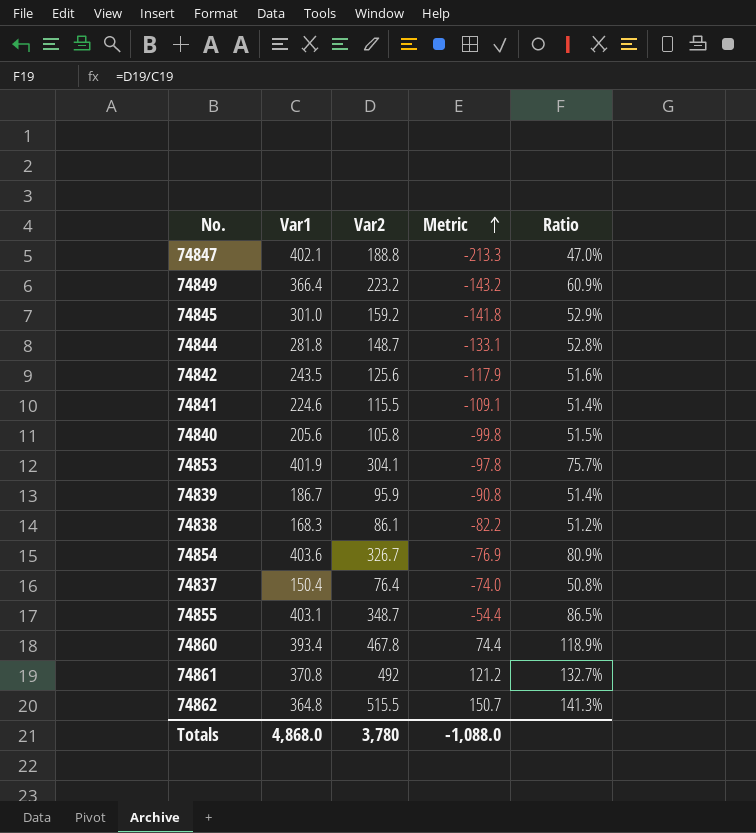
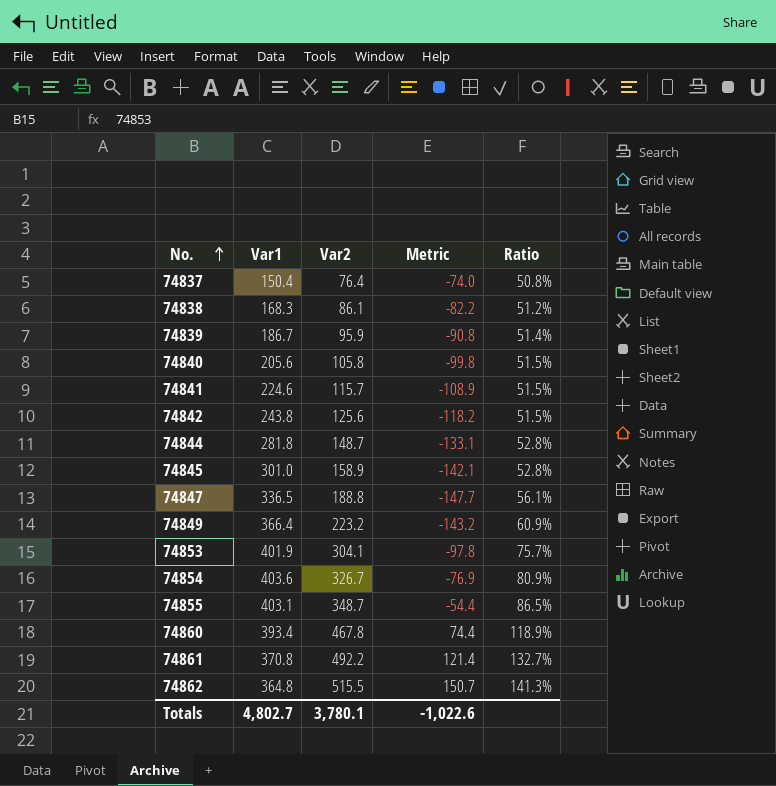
row order: Metric ascending -> No. ascending
74841 | Var2: 115.5 -> 115.7
74841 | Metric: -109.1 -> -108.9
74841 | Ratio: 51.4% -> 51.5%
74842 | Var1: 243.5 -> 243.8
74842 | Metric: -117.9 -> -118.2
74842 | Ratio: 51.6% -> 51.5%
74845 | Var2: 159.2 -> 158.9
74845 | Metric: -141.8 -> -142.1
74845 | Ratio: 52.9% -> 52.8%
74847 | Var1: 402.1 -> 336.5
74847 | Metric: -213.3 -> -147.7
74847 | Ratio: 47.0% -> 56.1%
74861 | Var2: 492 -> 492.2
74861 | Metric: 121.2 -> 121.4
Totals | Var1: 4,868.0 -> 4,802.7
Totals | Var2: 3,780 -> 3,780.1
Totals | Metric: -1,088.0 -> -1,022.6

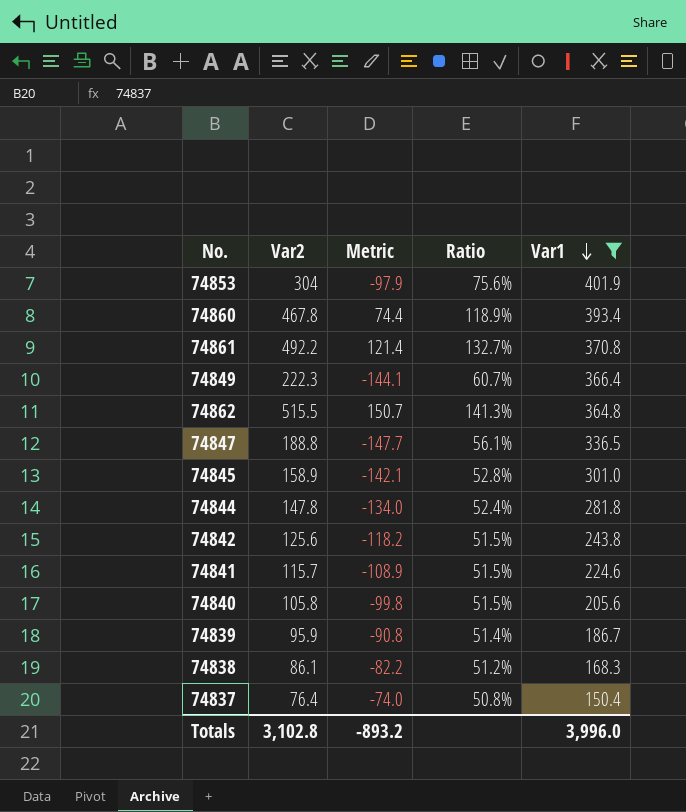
filter: none -> Var1 <= 401.9
row order: No. ascending -> Var1 descending
column Var1 | position: 2 -> 5
74853 | Var2: 304.1 -> 304
74853 | Metric: -97.8 -> -97.9
74853 | Ratio: 75.7% -> 75.6%
74849 | Var2: 223.2 -> 222.3
74849 | Metric: -143.2 -> -144.1
74849 | Ratio: 60.9% -> 60.7%
74844 | Var2: 148.7 -> 147.8
74844 | Metric: -133.1 -> -134.0
74844 | Ratio: 52.8% -> 52.4%
Totals | Var2: 3,780.1 -> 3,102.8
Totals | Metric: -1,022.6 -> -893.2
Totals | Var1: 4,802.7 -> 3,996.0

